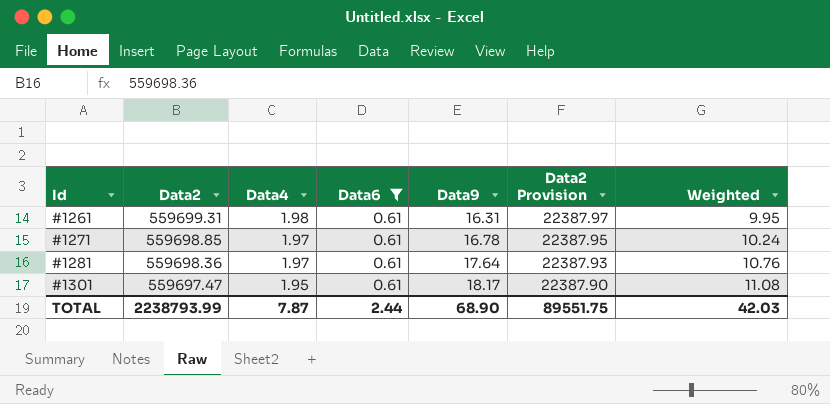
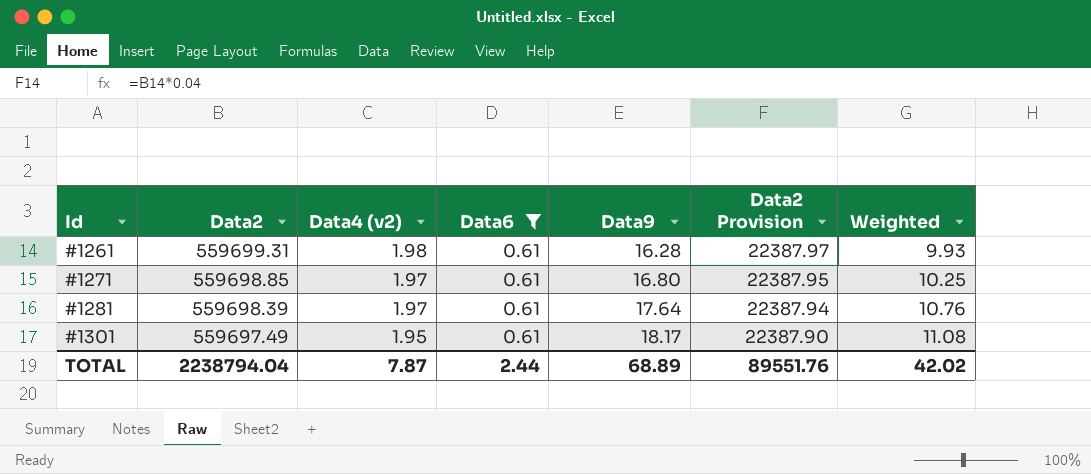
column name: Data4 -> Data4 (v2)
#1261 | Data9: 16.31 -> 16.28
#1261 | Weighted: 9.95 -> 9.93
#1271 | Data9: 16.78 -> 16.80
#1271 | Weighted: 10.24 -> 10.25
#1281 | Data2: 559698.36 -> 559698.39
#1281 | Data2 Provision: 22387.93 -> 22387.94
#1301 | Data2: 559697.47 -> 559697.49
TOTAL | Data2: 2238793.99 -> 2238794.04
TOTAL | Data9: 68.90 -> 68.89
TOTAL | Data2 Provision: 89551.75 -> 89551.76
TOTAL | Weighted: 42.03 -> 42.02

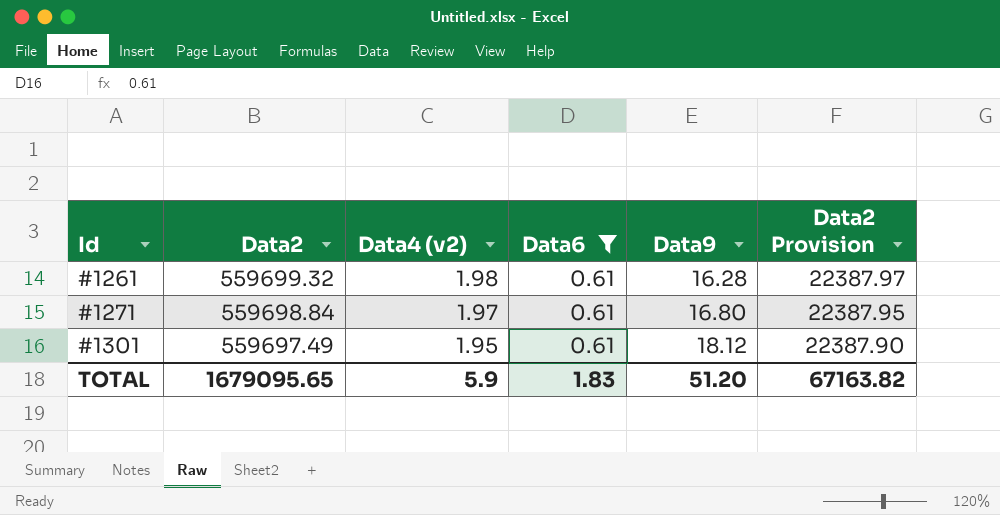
column Weighted | formula: [Data6] * [Data9] -> none
row #1281: 559698.39 | 1.97 | 0.61 | 17.64 | 22387.94 | 10.76 -> none
#1261 | Data2: 559699.31 -> 559699.32
#1271 | Data2: 559698.85 -> 559698.84
#1301 | Data9: 18.17 -> 18.12
TOTAL | Data2: 2238794.04 -> 1679095.65
TOTAL | Data4 (v2): 7.87 -> 5.9
TOTAL | Data6: 2.44 -> 1.83
TOTAL | Data9: 68.89 -> 51.20
TOTAL | Data2 Provision: 89551.76 -> 67163.82

